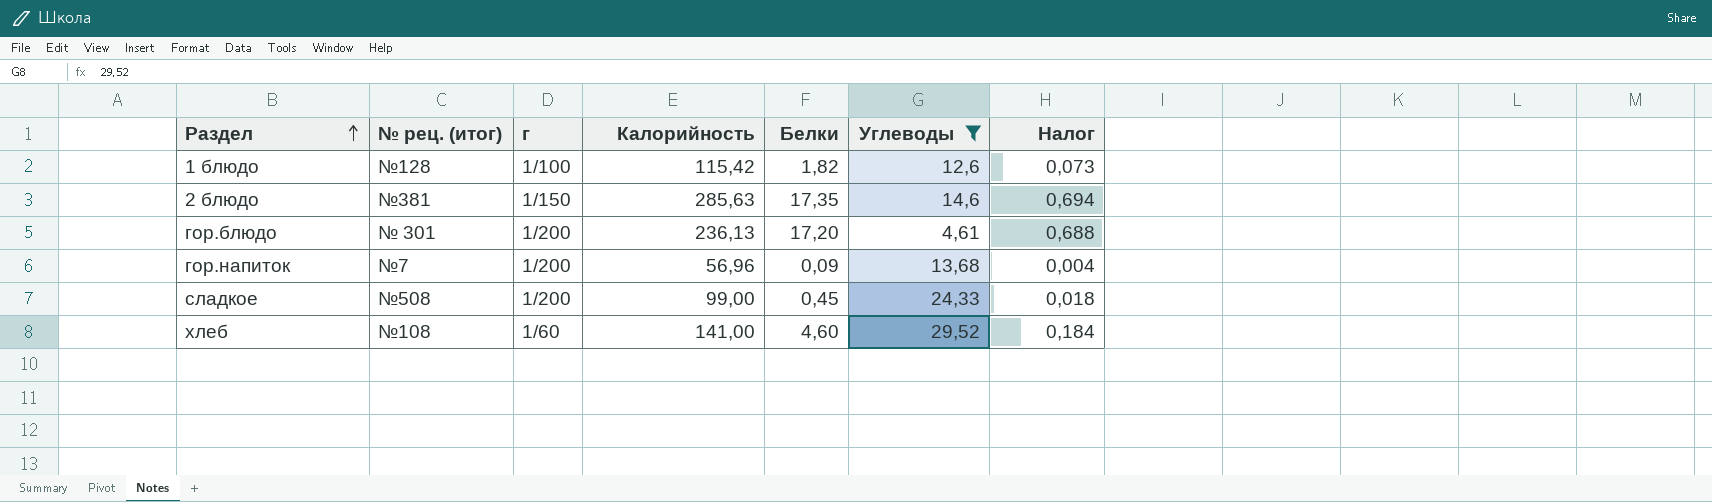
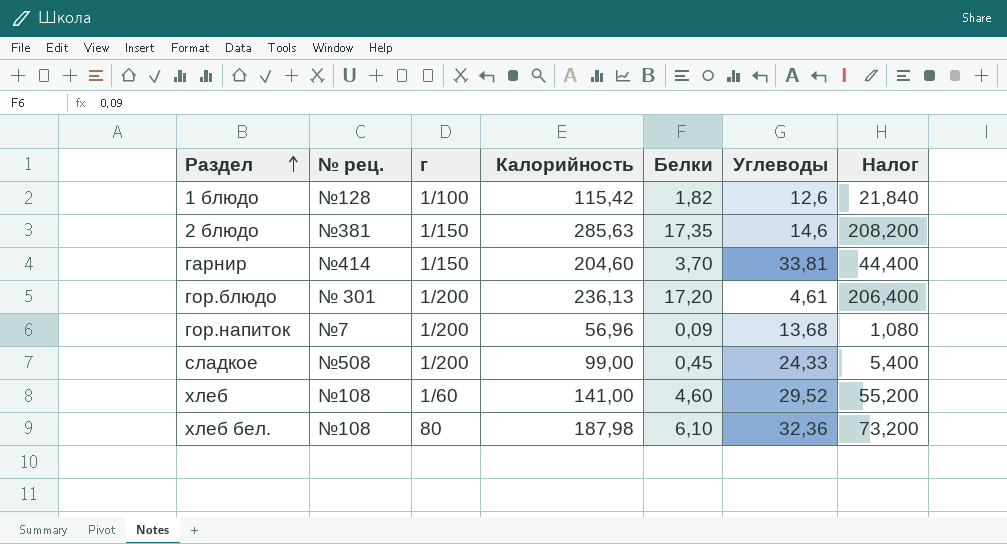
filter: Углеводы <= 29,52 -> none
column name: № рец. (итог) -> № рец.
column Налог | formula: [Белки] * 0,04 -> [Белки] * 12

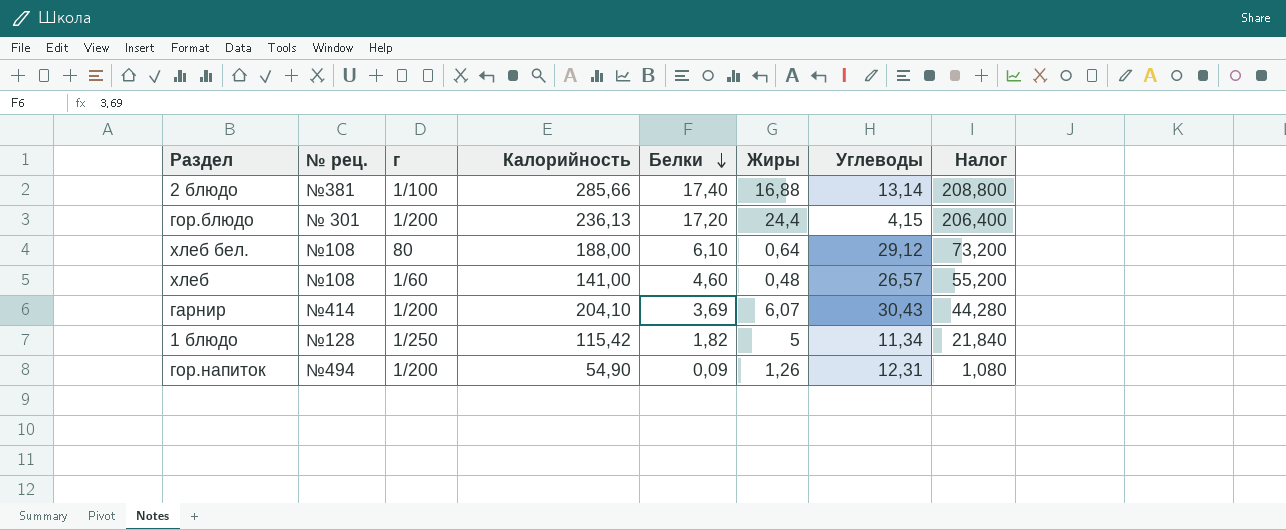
row order: Раздел ascending -> Белки descending
column Жиры | position: none -> 6
row сладкое: №508 | 1/200 | 99,00 | 0,45 | 24,33 | 5,400 -> none
2 блюдо | г: 1/150 -> 1/100
2 блюдо | Калорийность: 285,63 -> 285,66
2 блюдо | Белки: 17,35 -> 17,40
2 блюдо | Углеводы: 14,6 -> 13,14
2 блюдо | Налог: 208,200 -> 208,800
гор.блюдо | Углеводы: 4,61 -> 4,15
хлеб бел. | Калорийность: 187,98 -> 188,00
хлеб бел. | Углеводы: 32,36 -> 29,12
хлеб | Углеводы: 29,52 -> 26,57
гарнир | г: 1/150 -> 1/200
гарнир | Калорийность: 204,60 -> 204,10
гарнир | Белки: 3,70 -> 3,69
гарнир | Углеводы: 33,81 -> 30,43
гарнир | Налог: 44,400 -> 44,280
1 блюдо | г: 1/100 -> 1/250
1 блюдо | Углеводы: 12,6 -> 11,34
гор.напиток | № рец.: №7 -> №494
гор.напиток | Калорийность: 56,96 -> 54,90
гор.напиток | Углеводы: 13,68 -> 12,31

